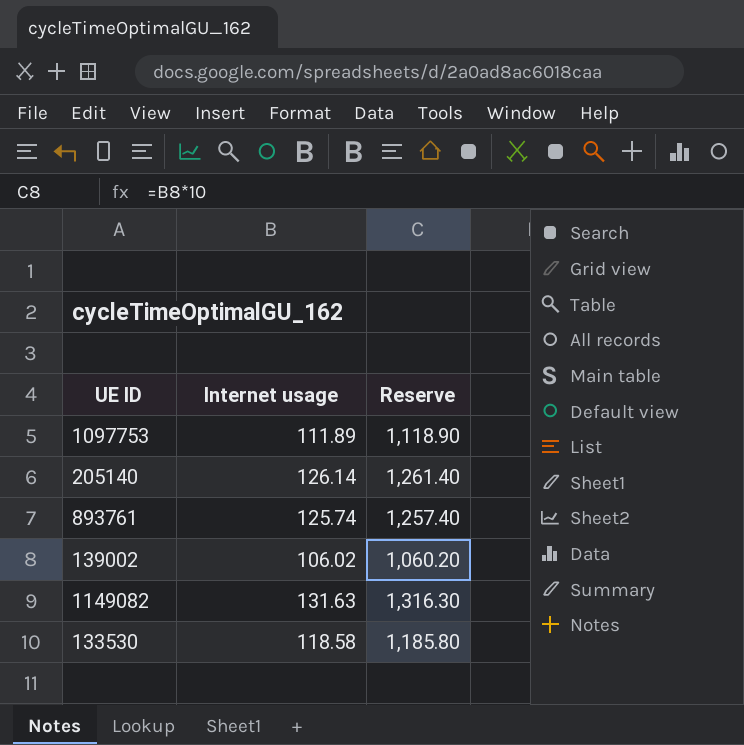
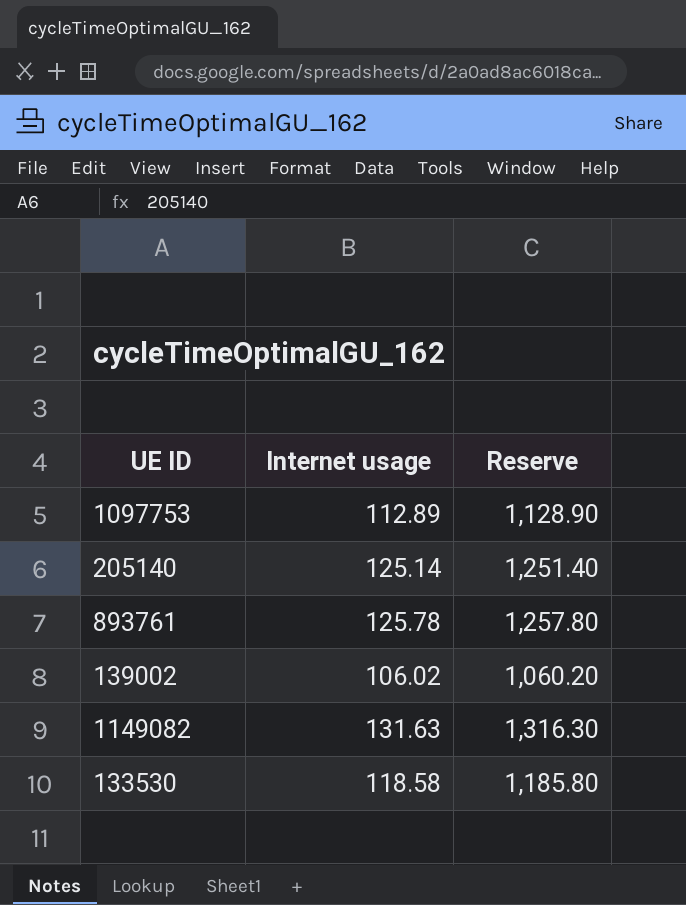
1097753 | Internet usage: 111.89 -> 112.89
1097753 | Reserve: 1,118.90 -> 1,128.90
205140 | Internet usage: 126.14 -> 125.14
205140 | Reserve: 1,261.40 -> 1,251.40
893761 | Internet usage: 125.74 -> 125.78
893761 | Reserve: 1,257.40 -> 1,257.80

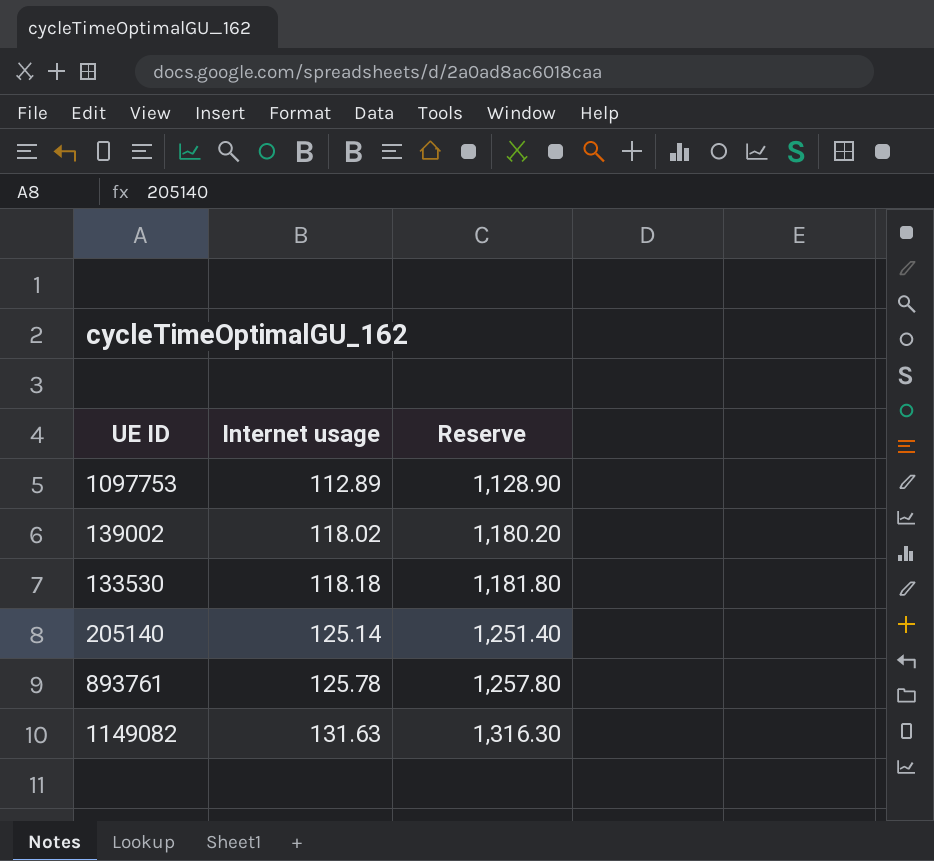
row order: none -> Internet usage ascending
139002 | Internet usage: 106.02 -> 118.02
139002 | Reserve: 1,060.20 -> 1,180.20
133530 | Internet usage: 118.58 -> 118.18
133530 | Reserve: 1,185.80 -> 1,181.80

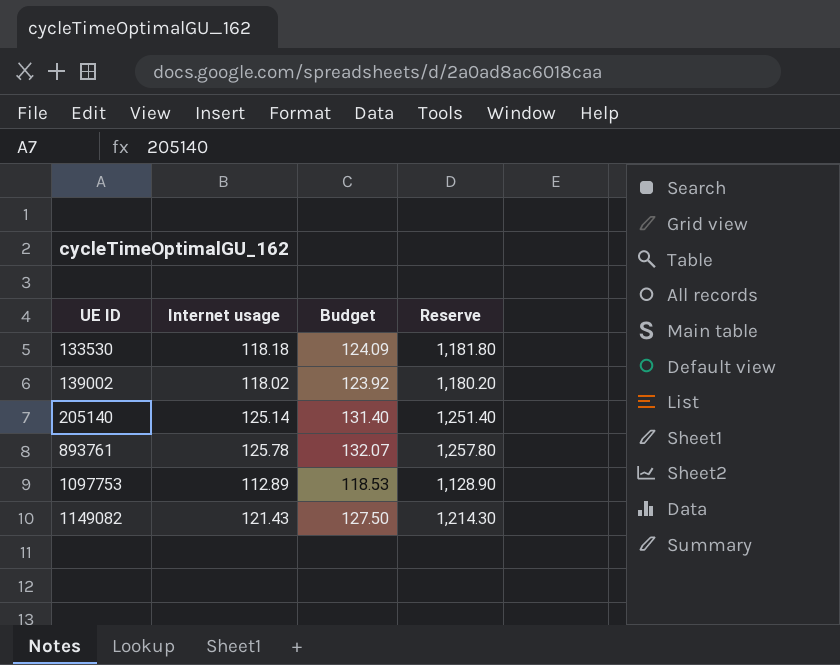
row order: Internet usage ascending -> UE ID ascending
column Budget | formula: none -> [Internet usage] * 1.05
1149082 | Internet usage: 131.63 -> 121.43
1149082 | Reserve: 1,316.30 -> 1,214.30

